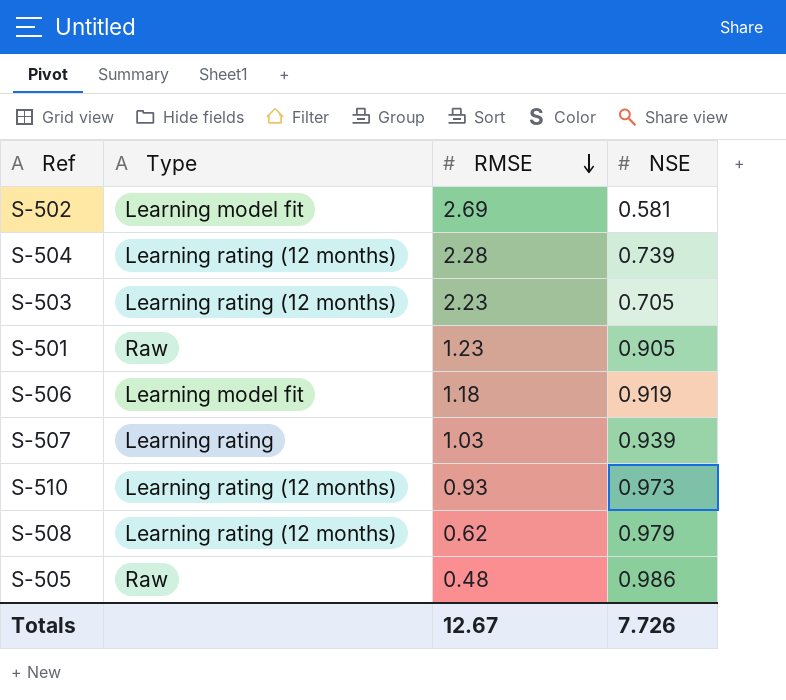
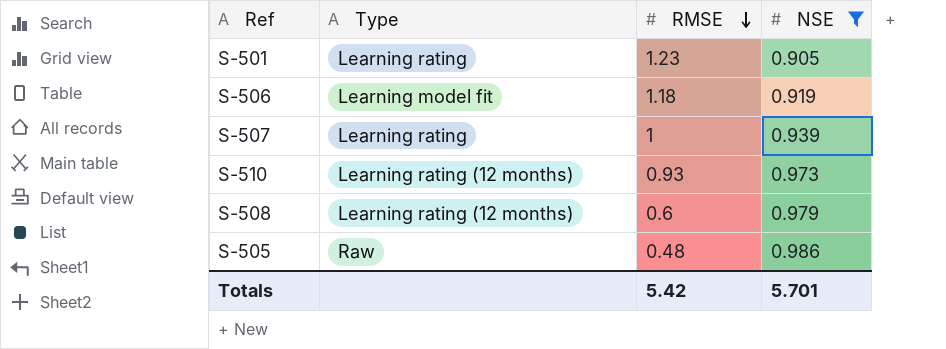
filter: none -> NSE >= 0.905
S-501 | Type: Raw -> Learning rating
S-507 | RMSE: 1.03 -> 1
S-508 | RMSE: 0.62 -> 0.6
Totals | RMSE: 12.67 -> 5.42
Totals | NSE: 7.726 -> 5.701

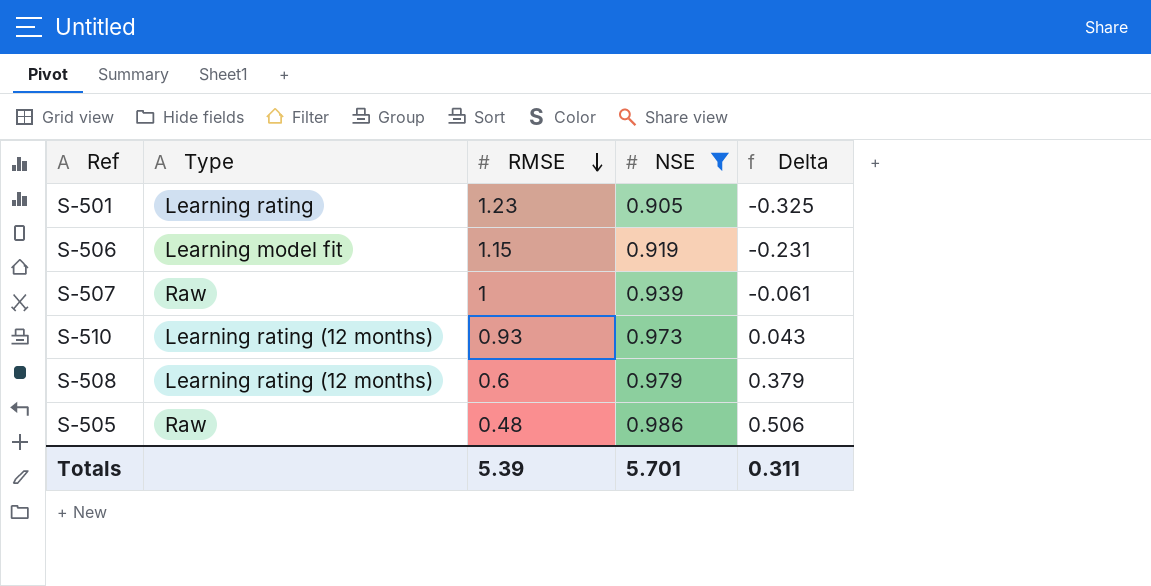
column Delta | formula: none -> [NSE] - [RMSE]
S-506 | RMSE: 1.18 -> 1.15
S-507 | Type: Learning rating -> Raw
Totals | RMSE: 5.42 -> 5.39

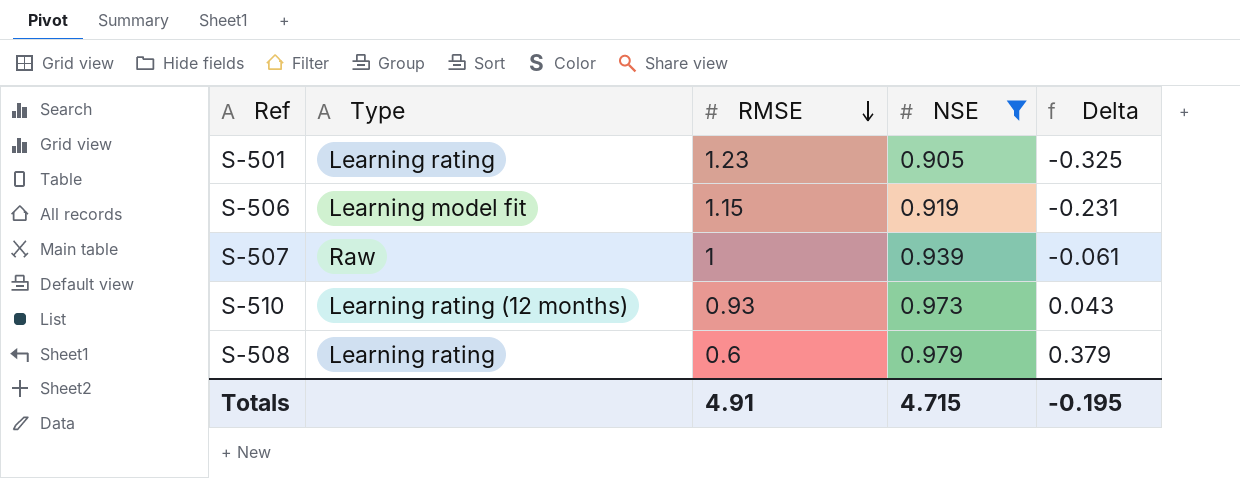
row S-505: Raw | 0.48 | 0.986 | 0.506 -> none
S-508 | Type: Learning rating (12 months) -> Learning rating
Totals | RMSE: 5.39 -> 4.91
Totals | NSE: 5.701 -> 4.715
Totals | Delta: 0.311 -> -0.195

